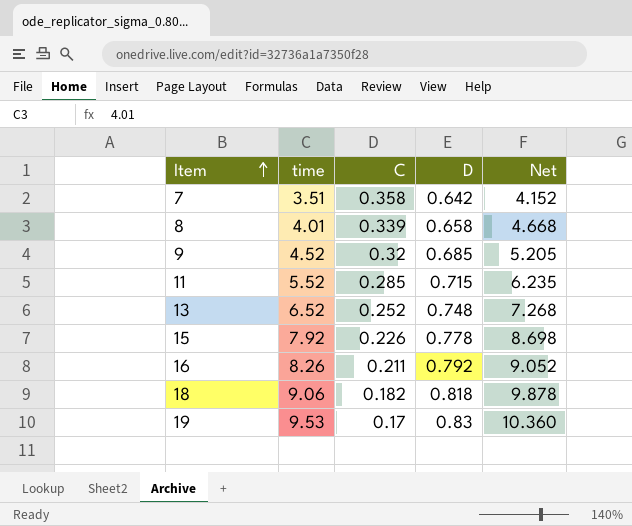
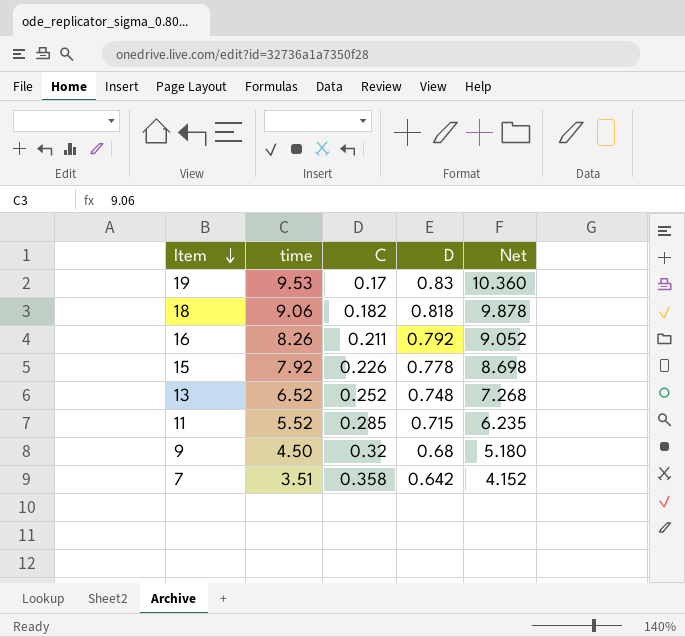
row order: Item ascending -> Item descending
row 8: 4.01 | 0.339 | 0.658 | 4.668 -> none
9 | time: 4.52 -> 4.50
9 | D: 0.685 -> 0.68
9 | Net: 5.205 -> 5.180

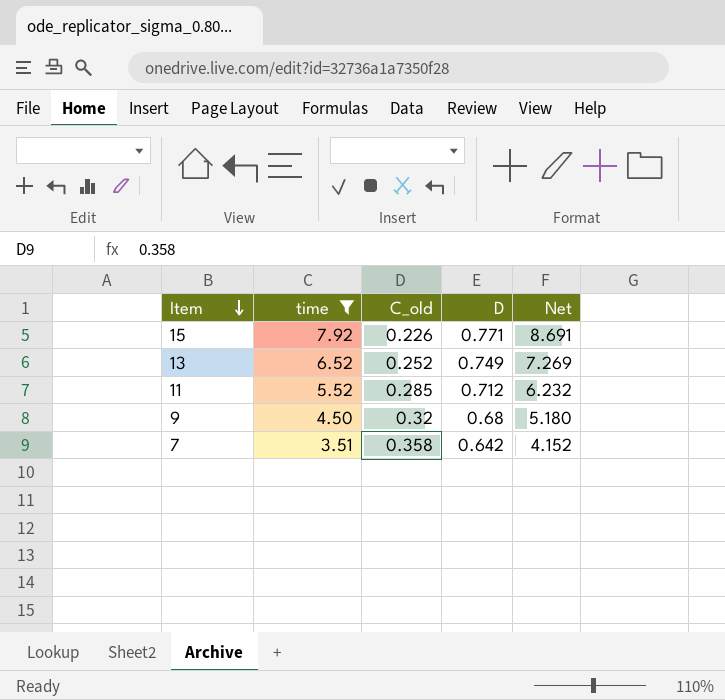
filter: none -> time <= 7.92
column name: C -> C_old
15 | D: 0.778 -> 0.771
15 | Net: 8.698 -> 8.691
13 | D: 0.748 -> 0.749
13 | Net: 7.268 -> 7.269
11 | D: 0.715 -> 0.712
11 | Net: 6.235 -> 6.232

